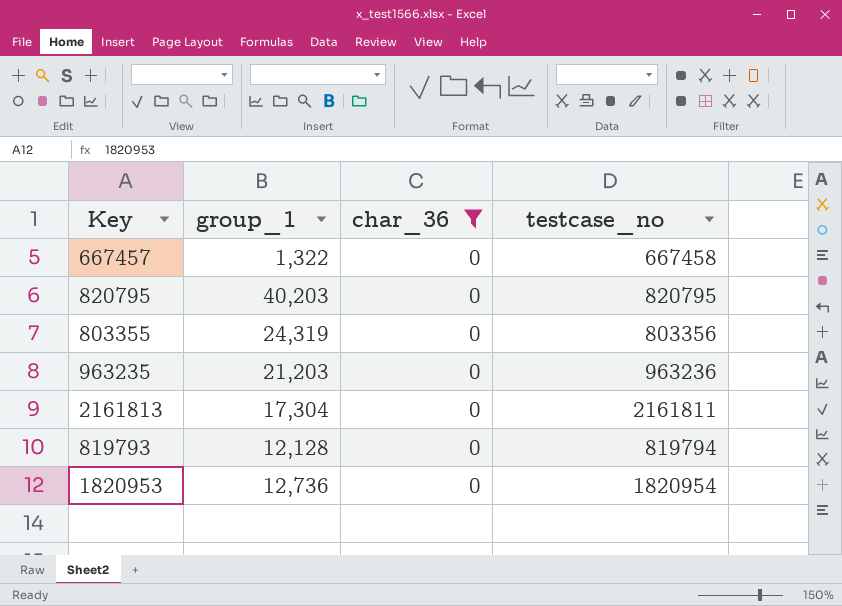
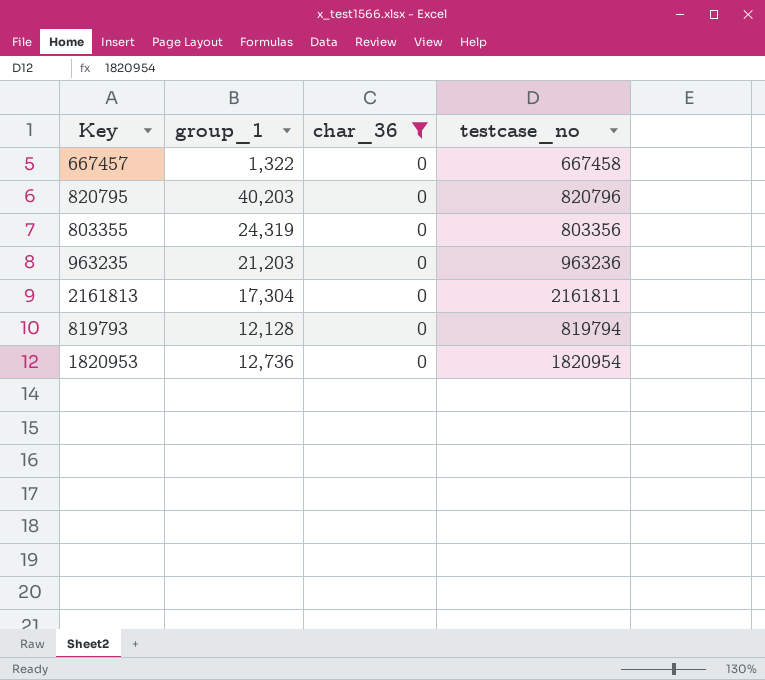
820795 | testcase_no: 820795 -> 820796

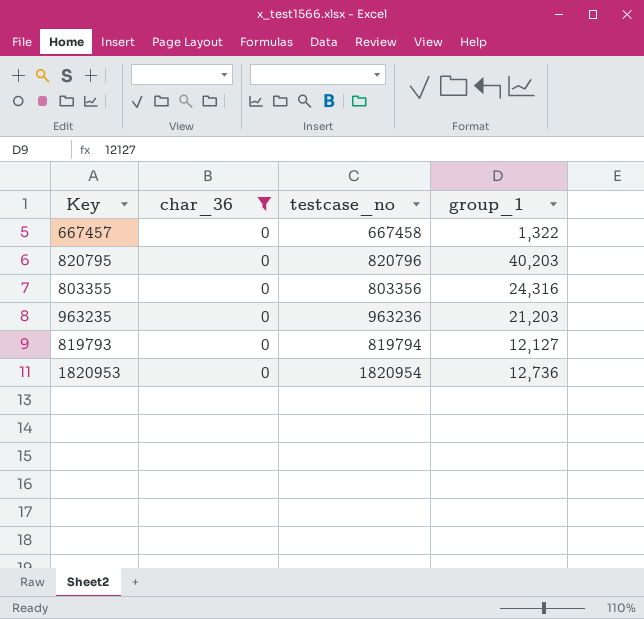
column group_1 | position: 2 -> 4
row 2161813: 17,304 | 0 | 2161811 -> none
803355 | group_1: 24,319 -> 24,316
819793 | group_1: 12,128 -> 12,127

